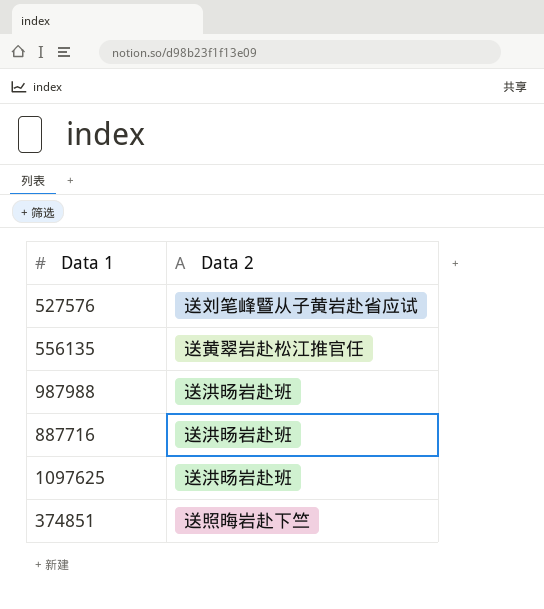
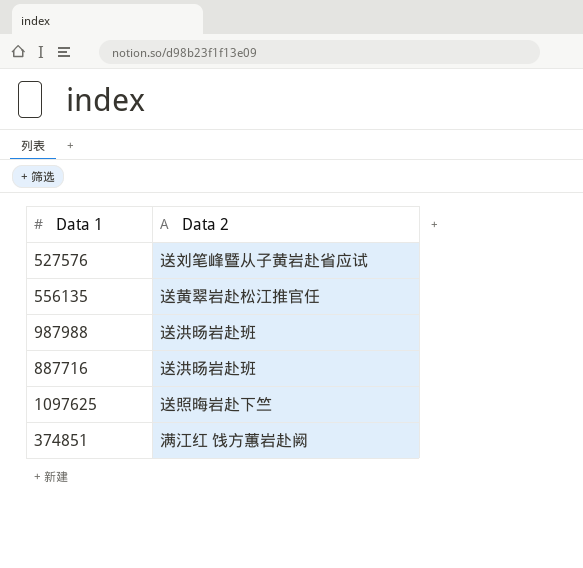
1097625 | Data 2: 送洪旸岩赴班 -> 送照晦岩赴下竺
374851 | Data 2: 送照晦岩赴下竺 -> 满江红 饯方蕙岩赴阙

